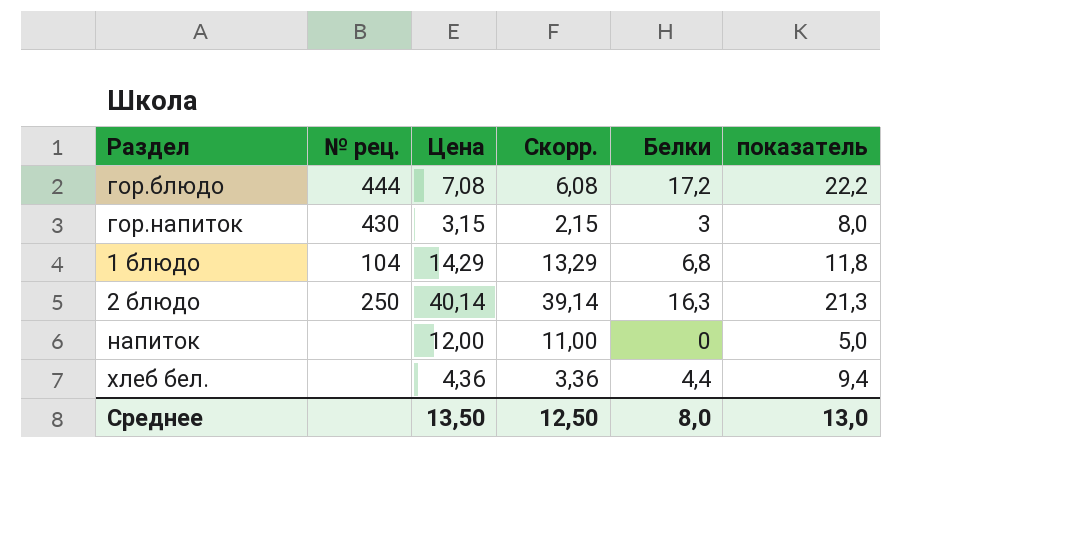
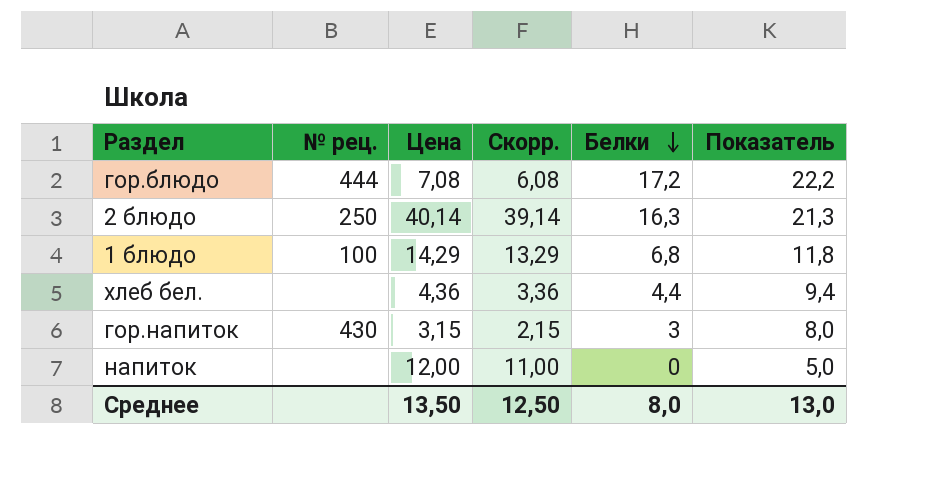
row order: none -> Белки descending
column name: показатель -> Показатель
1 блюдо | № рец.: 104 -> 100

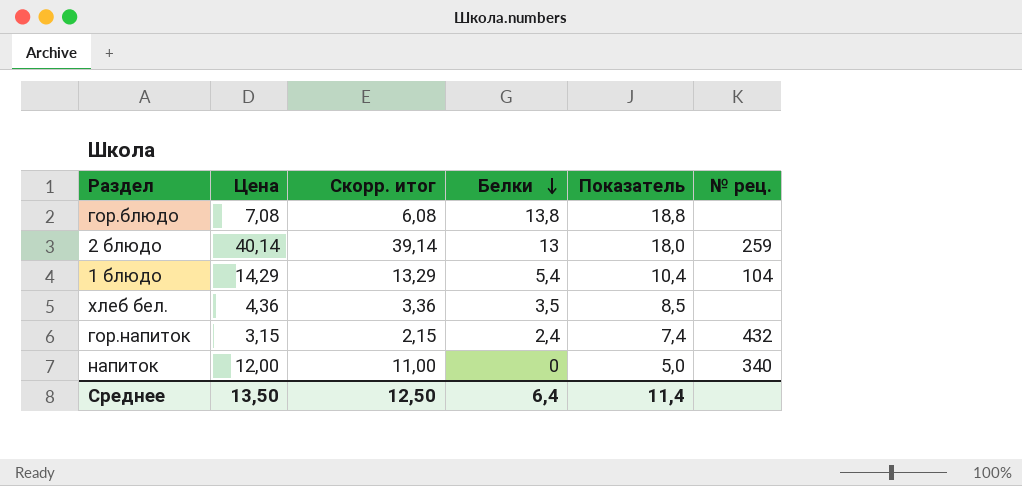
column name: Скорр. -> Скорр. итог
column № рец. | position: 2 -> 6
гор.блюдо | Белки: 17,2 -> 13,8
гор.блюдо | Показатель: 22,2 -> 18,8
гор.блюдо | № рец.: 444 -> none
2 блюдо | Белки: 16,3 -> 13
2 блюдо | Показатель: 21,3 -> 18,0
2 блюдо | № рец.: 250 -> 259
1 блюдо | Белки: 6,8 -> 5,4
1 блюдо | Показатель: 11,8 -> 10,4
1 блюдо | № рец.: 100 -> 104
хлеб бел. | Белки: 4,4 -> 3,5
хлеб бел. | Показатель: 9,4 -> 8,5
гор.напиток | Белки: 3 -> 2,4
гор.напиток | Показатель: 8,0 -> 7,4
гор.напиток | № рец.: 430 -> 432
напиток | № рец.: none -> 340
Среднее | Белки: 8,0 -> 6,4
Среднее | Показатель: 13,0 -> 11,4

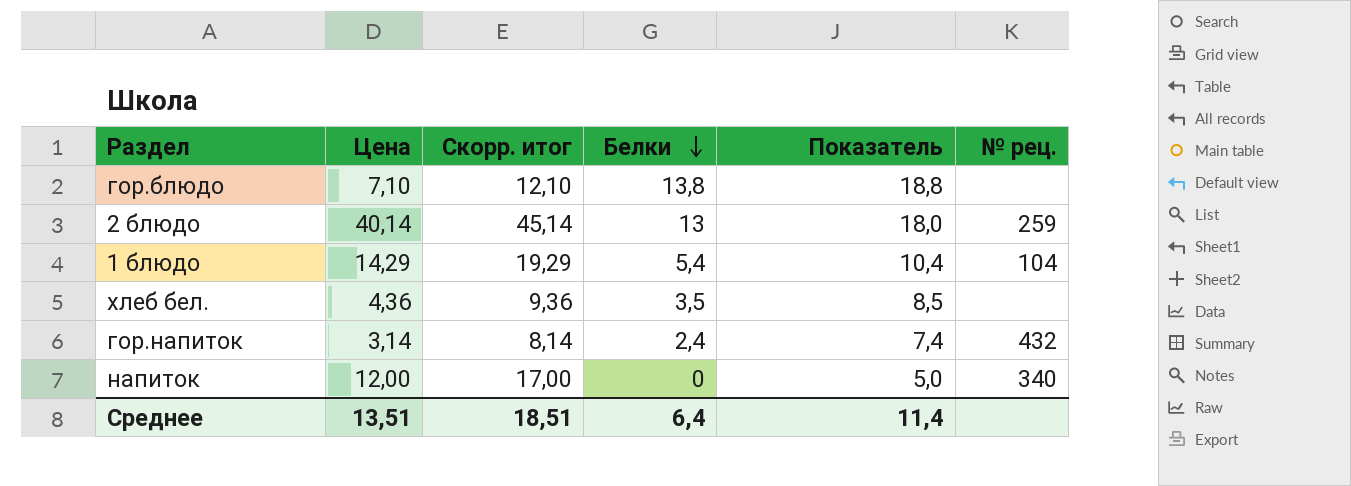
column Скорр. итог | formula: [Цена] - 1 -> [Цена] + 5
гор.блюдо | Цена: 7,08 -> 7,10
гор.напиток | Цена: 3,15 -> 3,14
Среднее | Цена: 13,50 -> 13,51
Среднее | Скорр. итог: 12,50 -> 18,51

